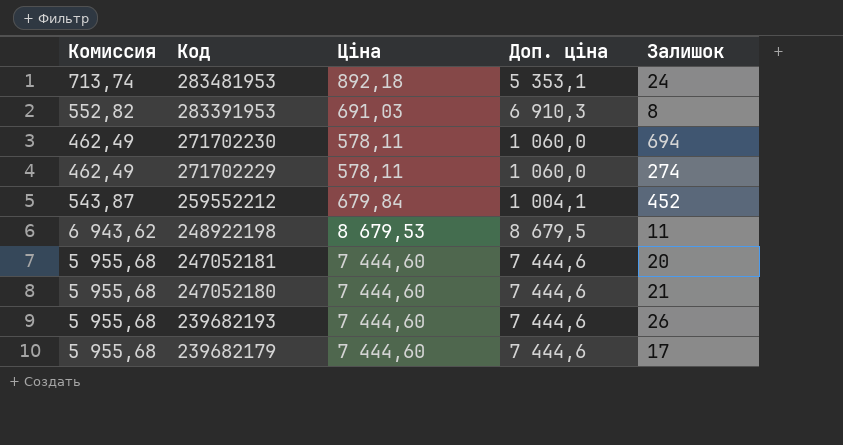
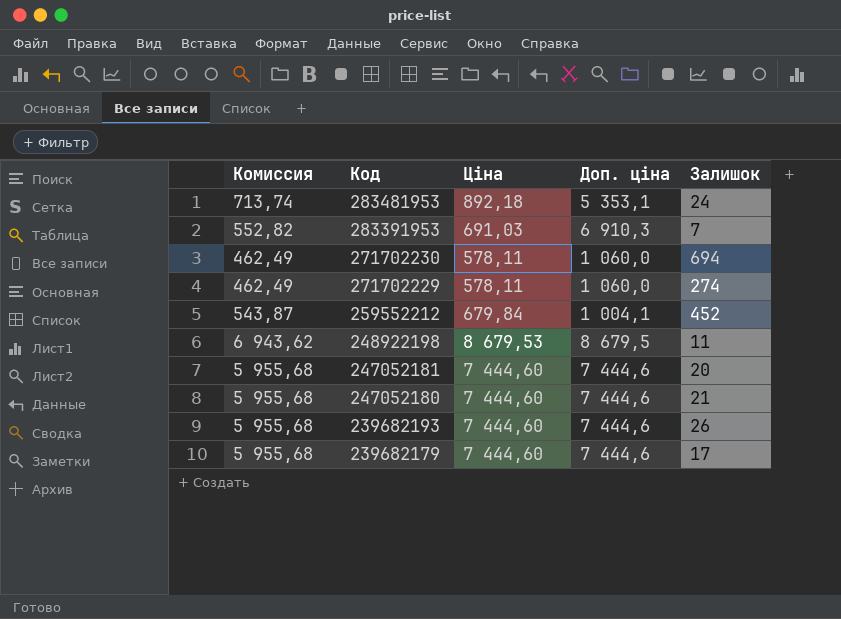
283391953 | Залишок: 8 -> 7

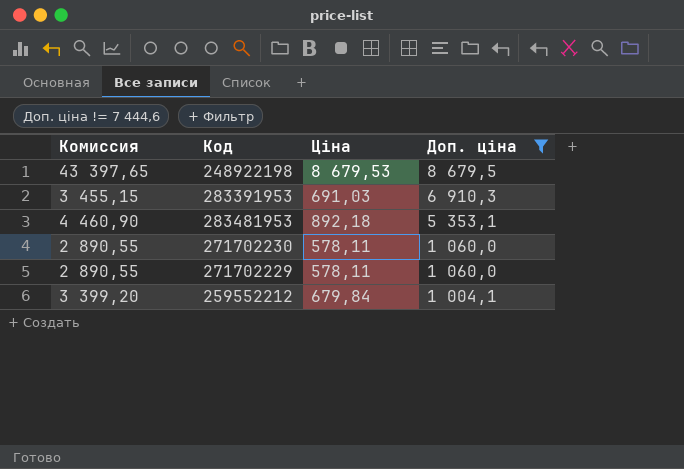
filter: none -> Доп. ціна != 7 444,6
row order: Код descending -> Доп. ціна descending
column Залишок | position: 5 -> none
column Комиссия | formula: [Ціна] * 0,8 -> [Ціна] * 5

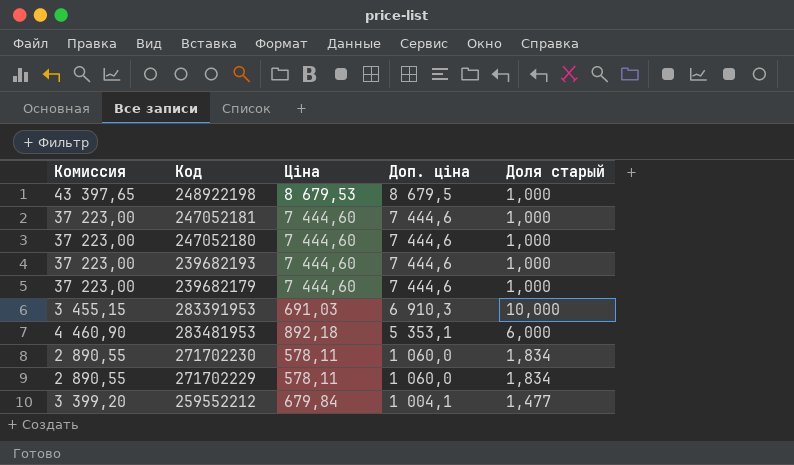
filter: Доп. ціна != 7 444,6 -> none
column Доля старый | formula: none -> [Доп. ціна] / [Ціна]

